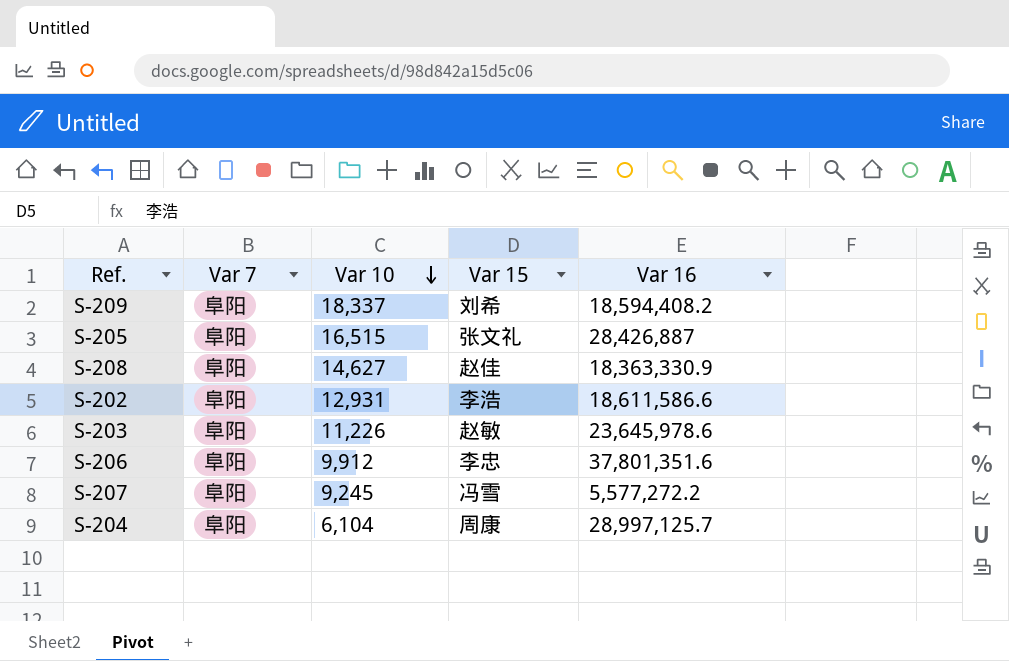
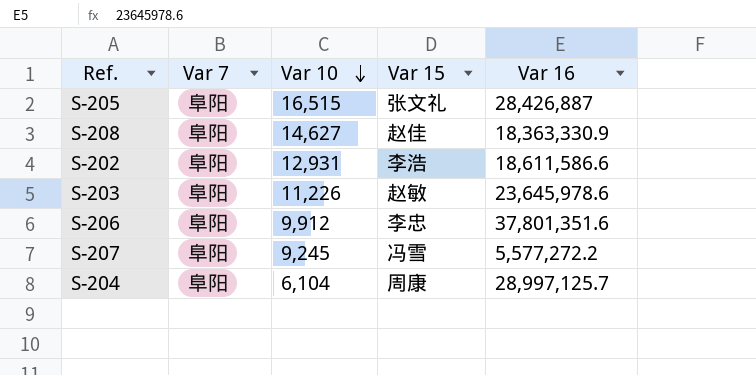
row S-209: 阜阳 | 18,337 | 刘希 | 18,594,408.2 -> none

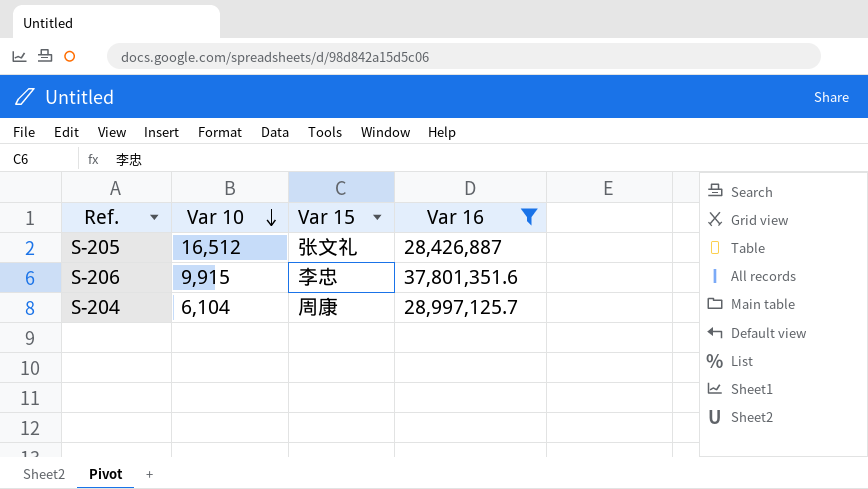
filter: none -> Var 16 >= 28,426,887
column Var 7 | position: 2 -> none
S-205 | Var 10: 16,515 -> 16,512
S-206 | Var 10: 9,912 -> 9,915

